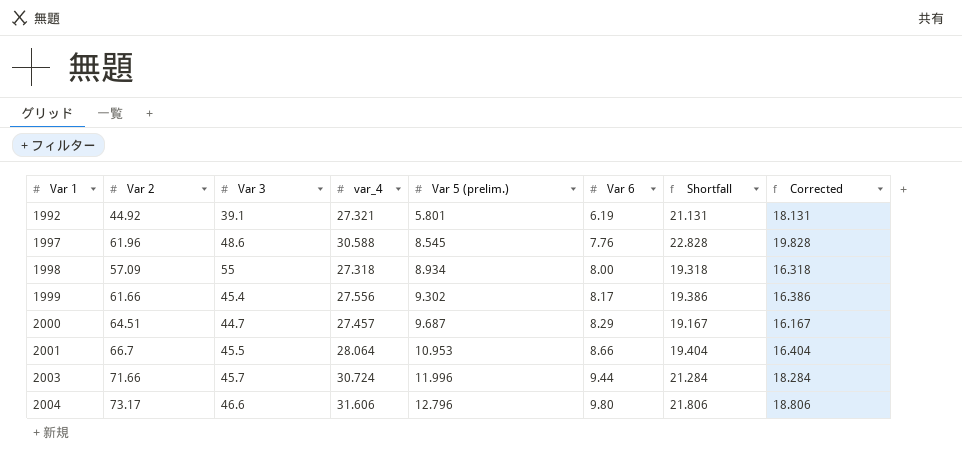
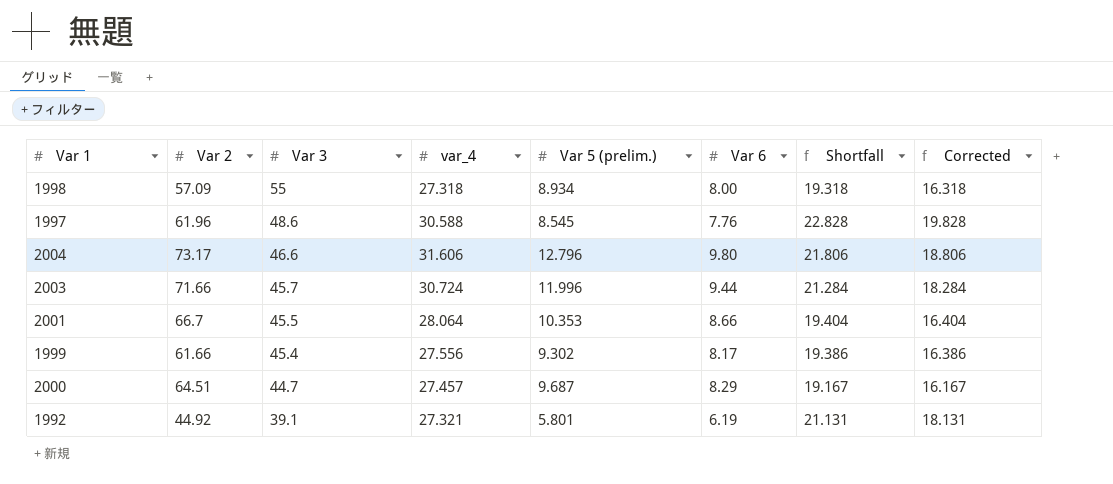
row order: Var 1 ascending -> Var 3 descending
2001 | Var 5 (prelim.): 10.953 -> 10.353

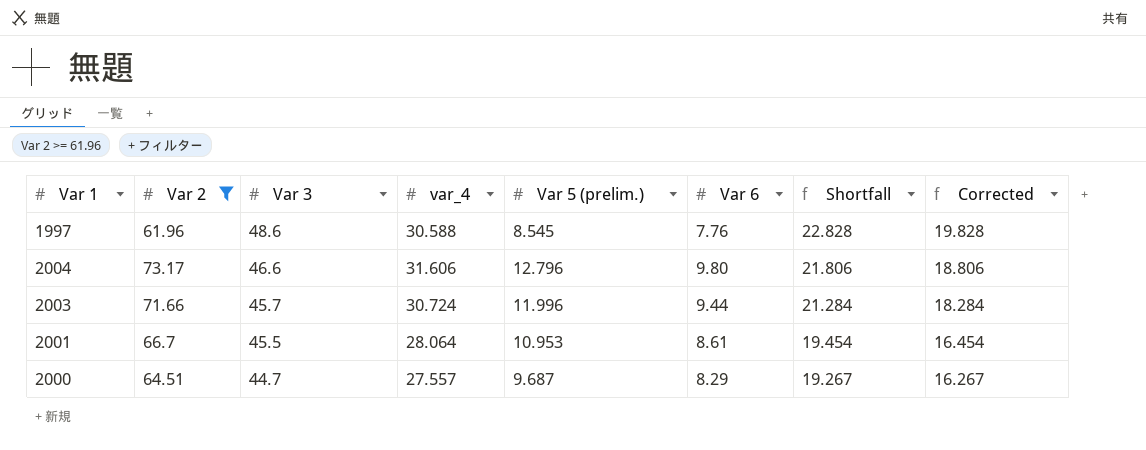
filter: none -> Var 2 >= 61.96
2001 | Var 5 (prelim.): 10.353 -> 10.953
2001 | Var 6: 8.66 -> 8.61
2001 | Shortfall: 19.404 -> 19.454
2001 | Corrected: 16.404 -> 16.454
2000 | var_4: 27.457 -> 27.557
2000 | Shortfall: 19.167 -> 19.267
2000 | Corrected: 16.167 -> 16.267

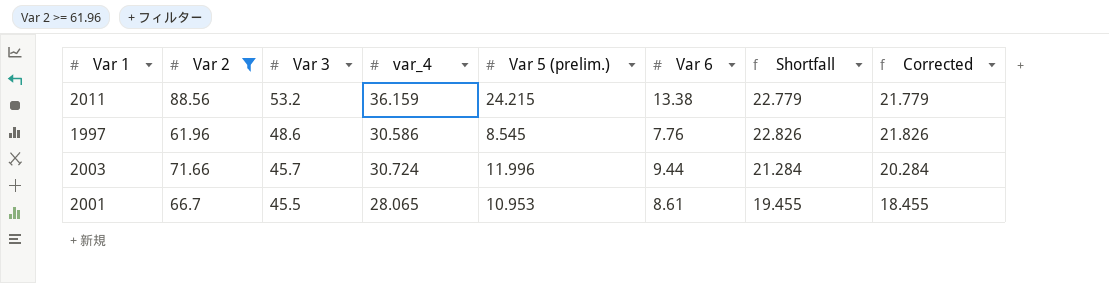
column Corrected | formula: [Shortfall] - 3 -> [Shortfall] - 1
row 2004: 73.17 | 46.6 | 31.606 | 12.796 | 9.80 | 21.806 | 18.806 -> none
row 2000: 64.51 | 44.7 | 27.557 | 9.687 | 8.29 | 19.267 | 16.267 -> none
row 2011: none -> 88.56 | 53.2 | 36.159 | 24.215 | 13.38 | 22.779 | 21.779
1997 | var_4: 30.588 -> 30.586
1997 | Shortfall: 22.828 -> 22.826
2001 | var_4: 28.064 -> 28.065
2001 | Shortfall: 19.454 -> 19.455

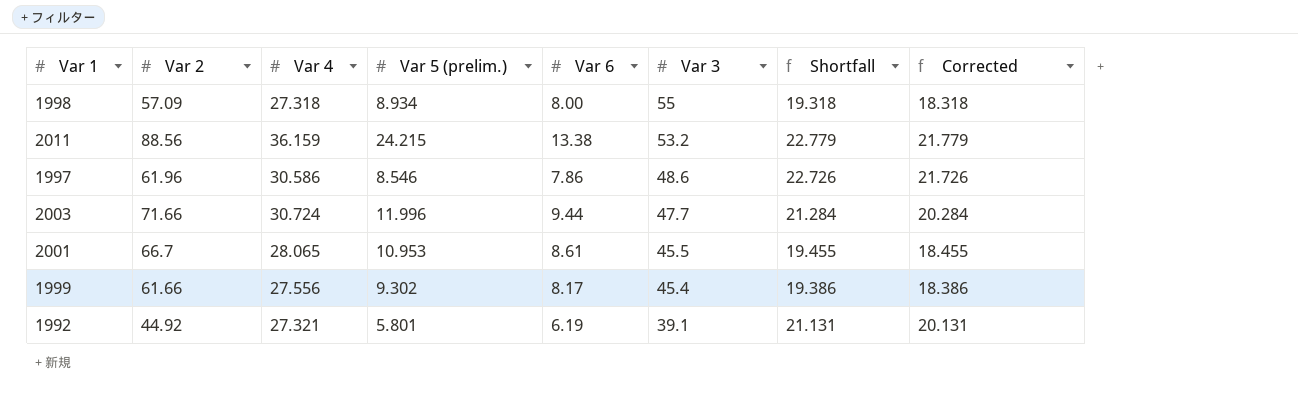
filter: Var 2 >= 61.96 -> none
column name: var_4 -> Var 4
column Var 3 | position: 3 -> 6
1997 | Var 5 (prelim.): 8.545 -> 8.546
1997 | Var 6: 7.76 -> 7.86
1997 | Shortfall: 22.826 -> 22.726
1997 | Corrected: 21.826 -> 21.726
2003 | Var 3: 45.7 -> 47.7

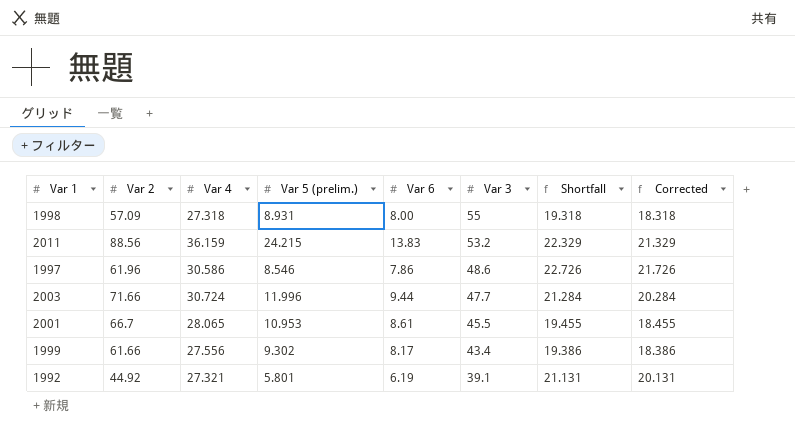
1998 | Var 5 (prelim.): 8.934 -> 8.931
2011 | Var 6: 13.38 -> 13.83
2011 | Shortfall: 22.779 -> 22.329
2011 | Corrected: 21.779 -> 21.329
1999 | Var 3: 45.4 -> 43.4

